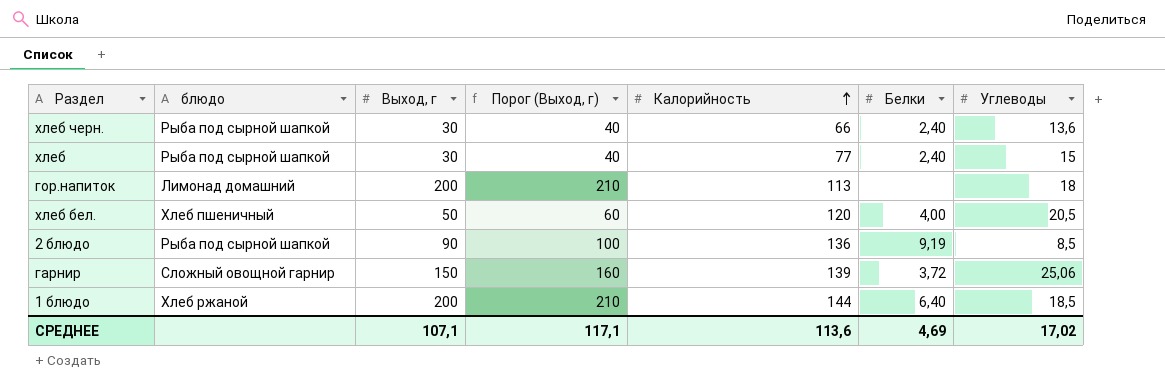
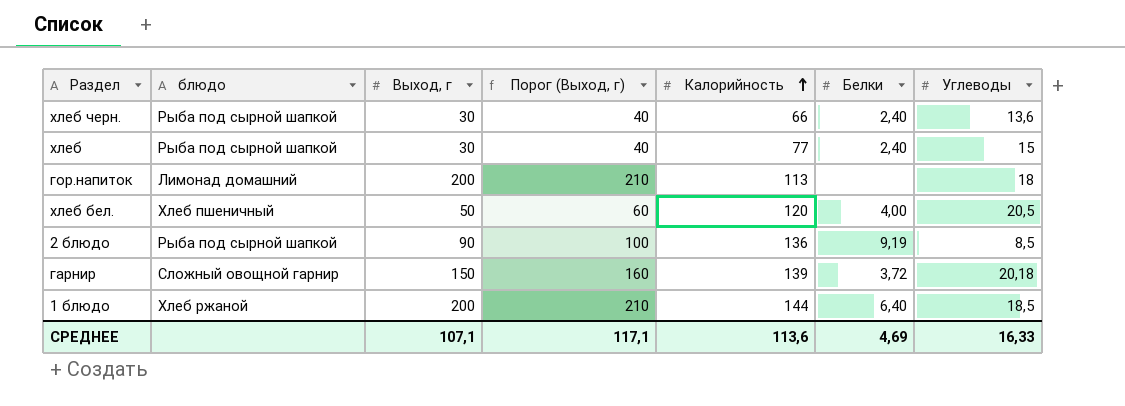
гарнир | Углеводы: 25,06 -> 20,18
СРЕДНЕЕ | Углеводы: 17,02 -> 16,33

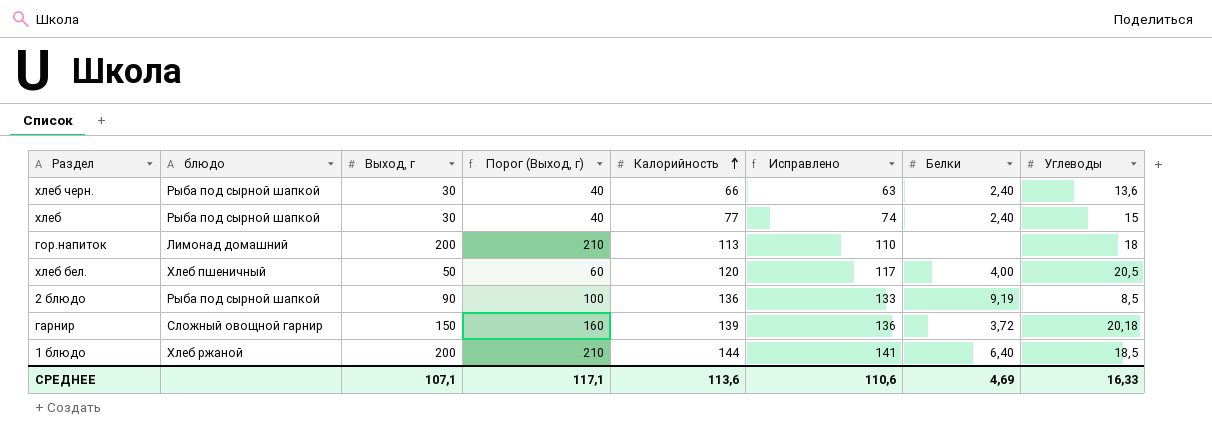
column Исправлено | formula: none -> [Калорийность] - 3

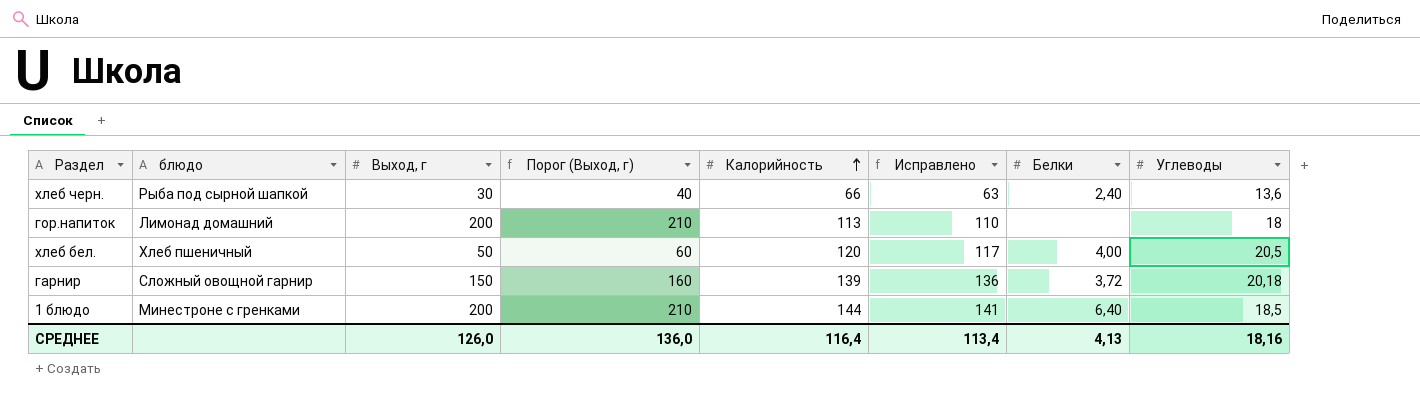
row хлеб: Рыба под сырной шапкой | 30 | 40 | 77 | 74 | 2,40 | 15 -> none
row 2 блюдо: Рыба под сырной шапкой | 90 | 100 | 136 | 133 | 9,19 | 8,5 -> none
1 блюдо | блюдо: Хлеб ржаной -> Минестроне с гренками
СРЕДНЕЕ | Выход, г: 107,1 -> 126,0
СРЕДНЕЕ | Порог (Выход, г): 117,1 -> 136,0
СРЕДНЕЕ | Калорийность: 113,6 -> 116,4
СРЕДНЕЕ | Исправлено: 110,6 -> 113,4
СРЕДНЕЕ | Белки: 4,69 -> 4,13
СРЕДНЕЕ | Углеводы: 16,33 -> 18,16

